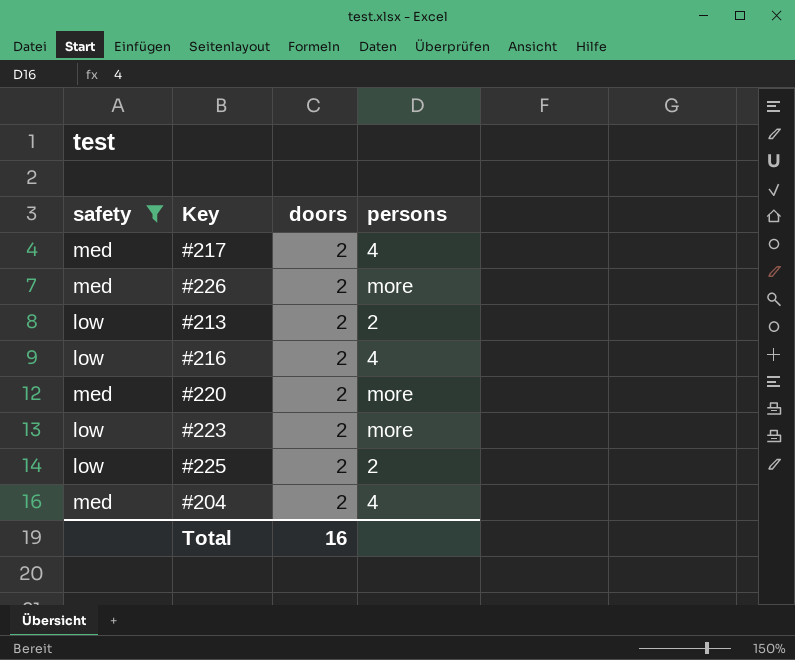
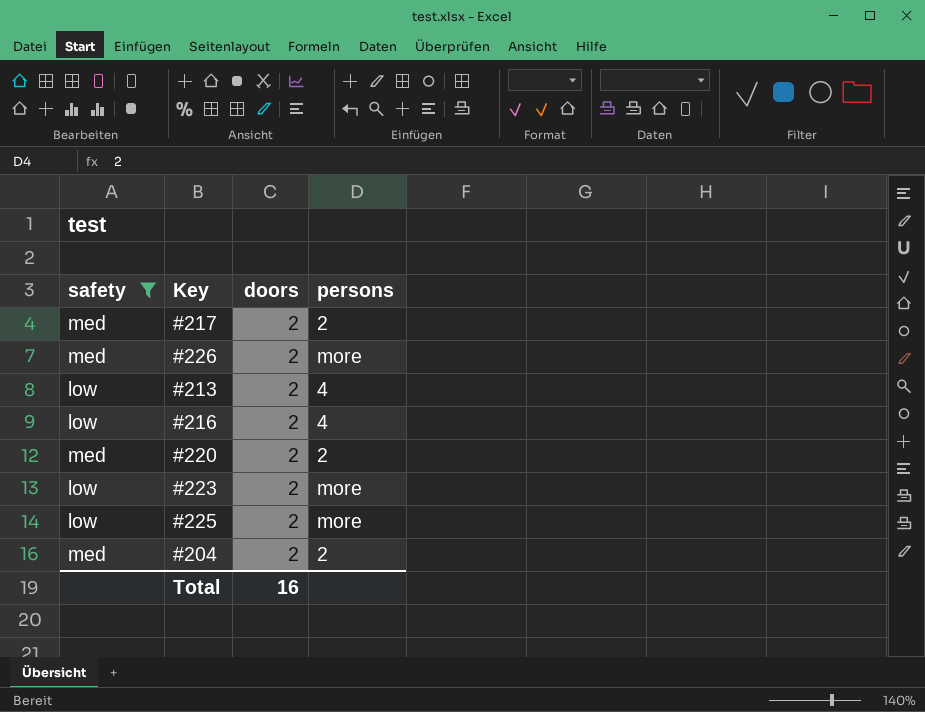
#217 | persons: 4 -> 2
#213 | persons: 2 -> 4
#220 | persons: more -> 2
#225 | persons: 2 -> more
#204 | persons: 4 -> 2

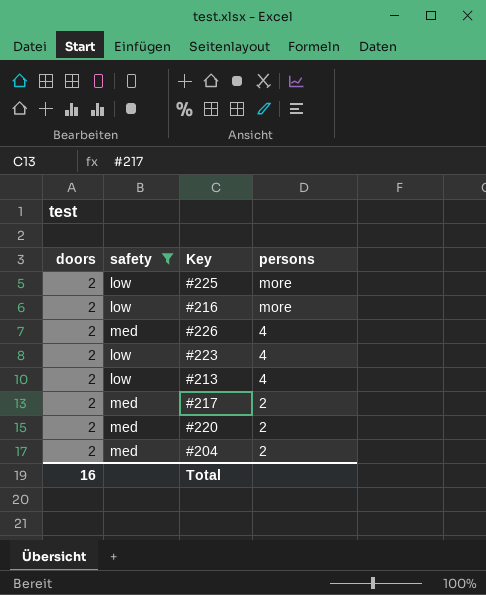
row order: none -> persons descending
column doors | position: 3 -> 1
#216 | persons: 4 -> more
#226 | persons: more -> 4
#223 | persons: more -> 4

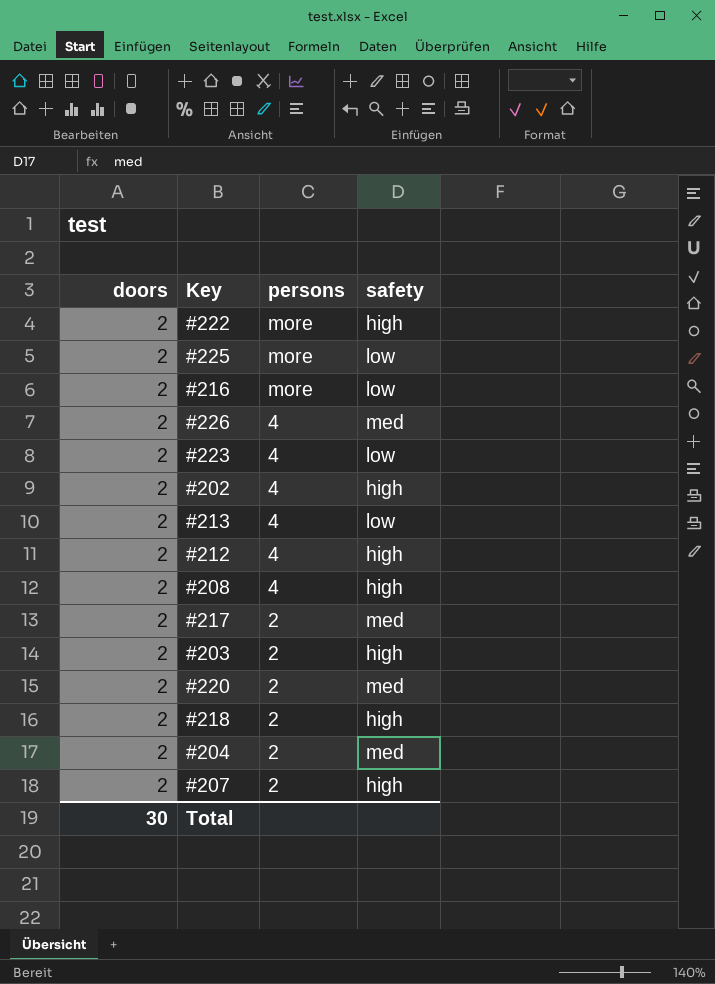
filter: safety != high -> none
column safety | position: 2 -> 4
Total | doors: 16 -> 30

